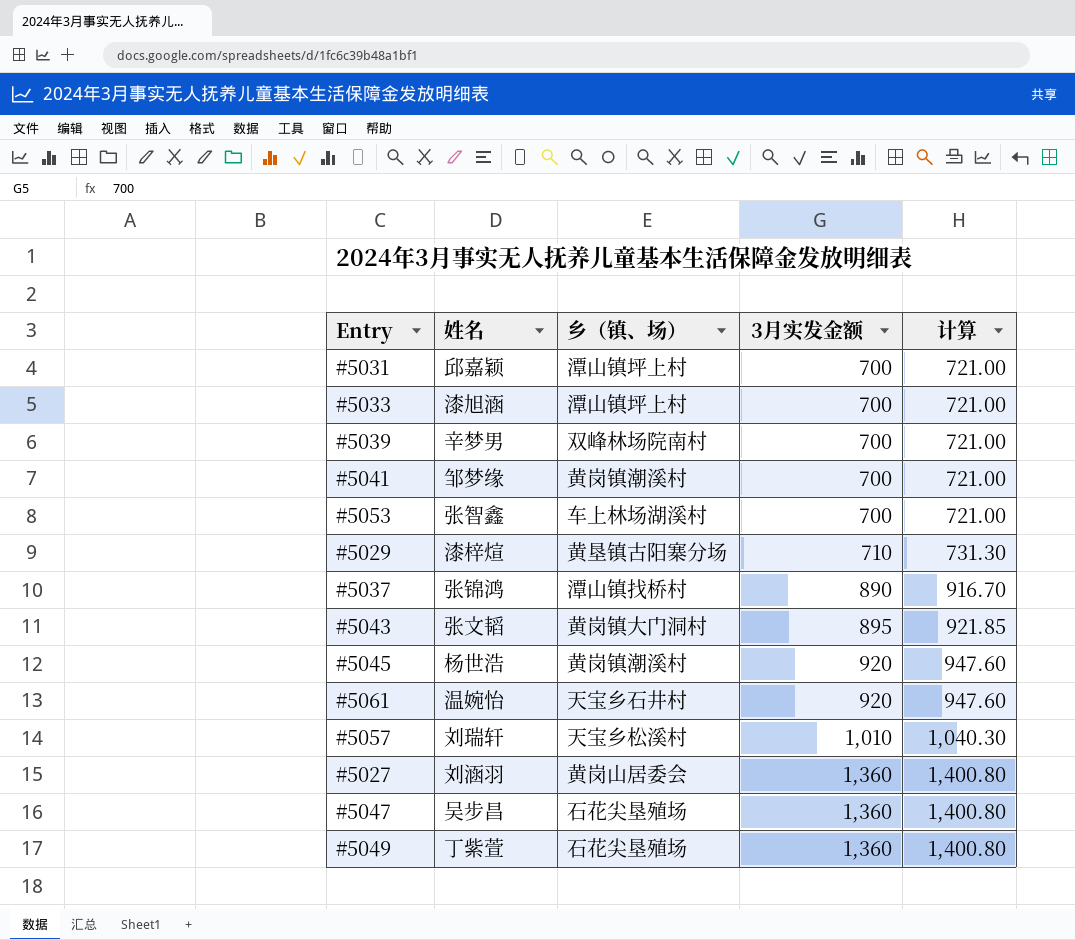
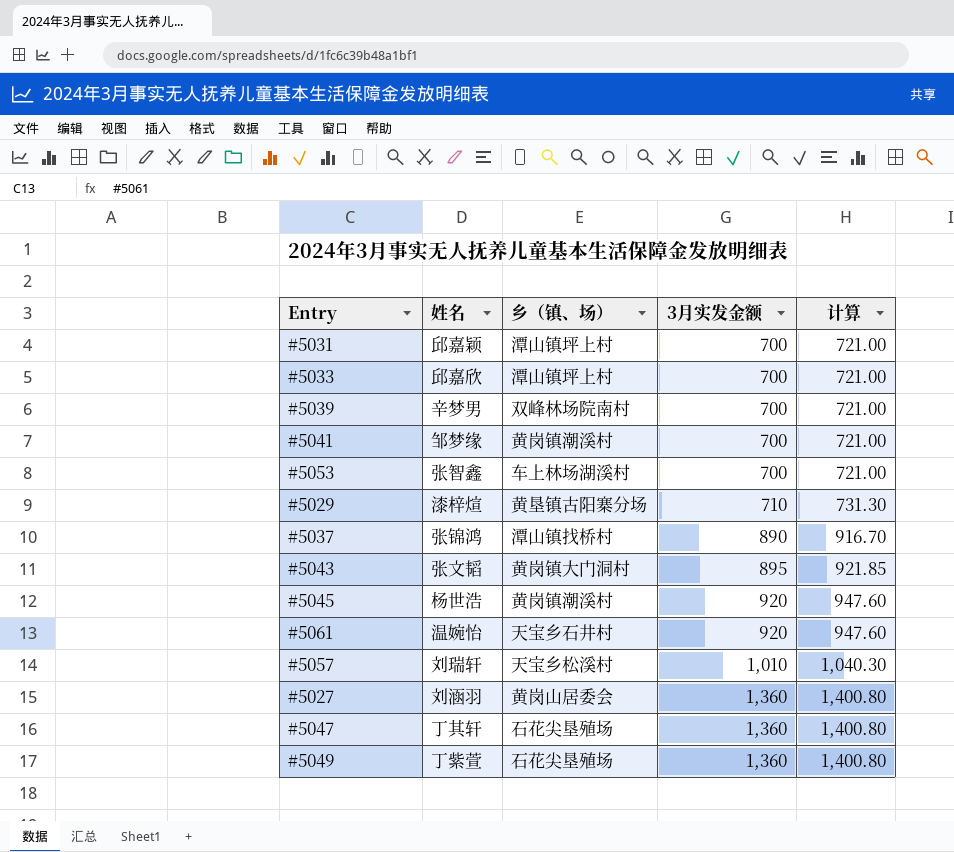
#5033 | 姓名: 漆旭涵 -> 邱嘉欣
#5047 | 姓名: 吴步昌 -> 丁其轩

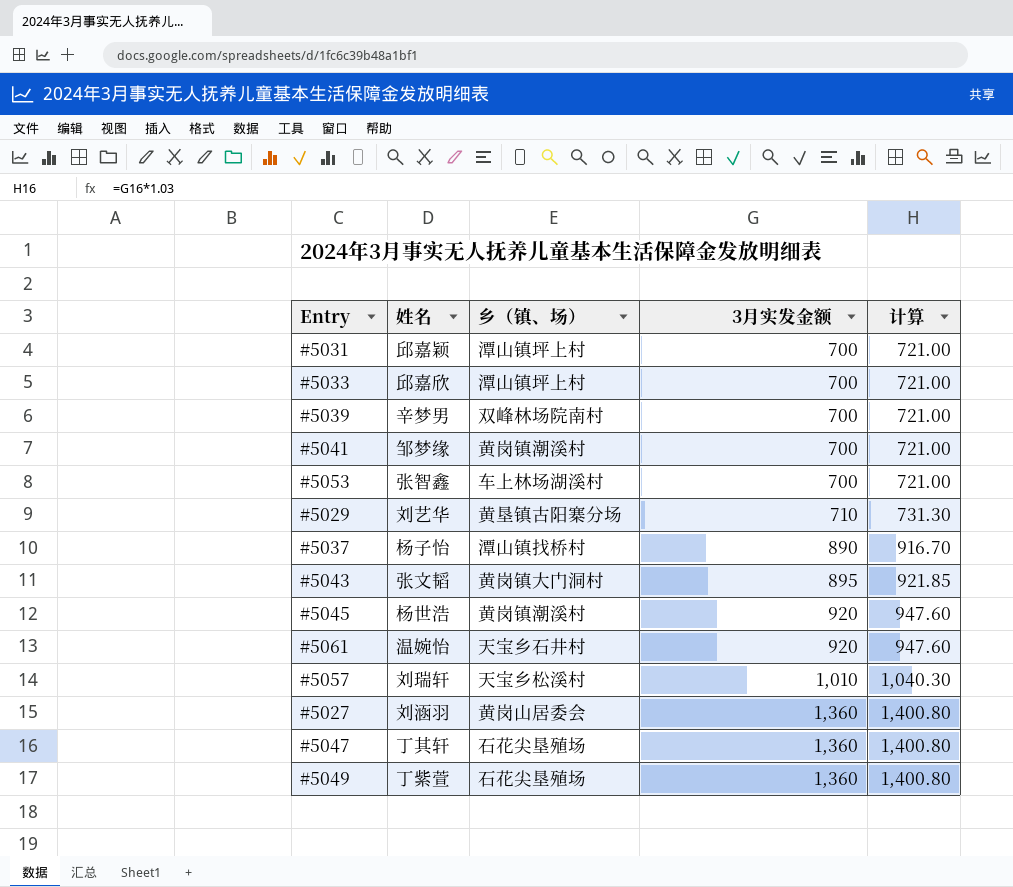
#5029 | 姓名: 漆梓煊 -> 刘艺华
#5037 | 姓名: 张锦鸿 -> 杨子怡

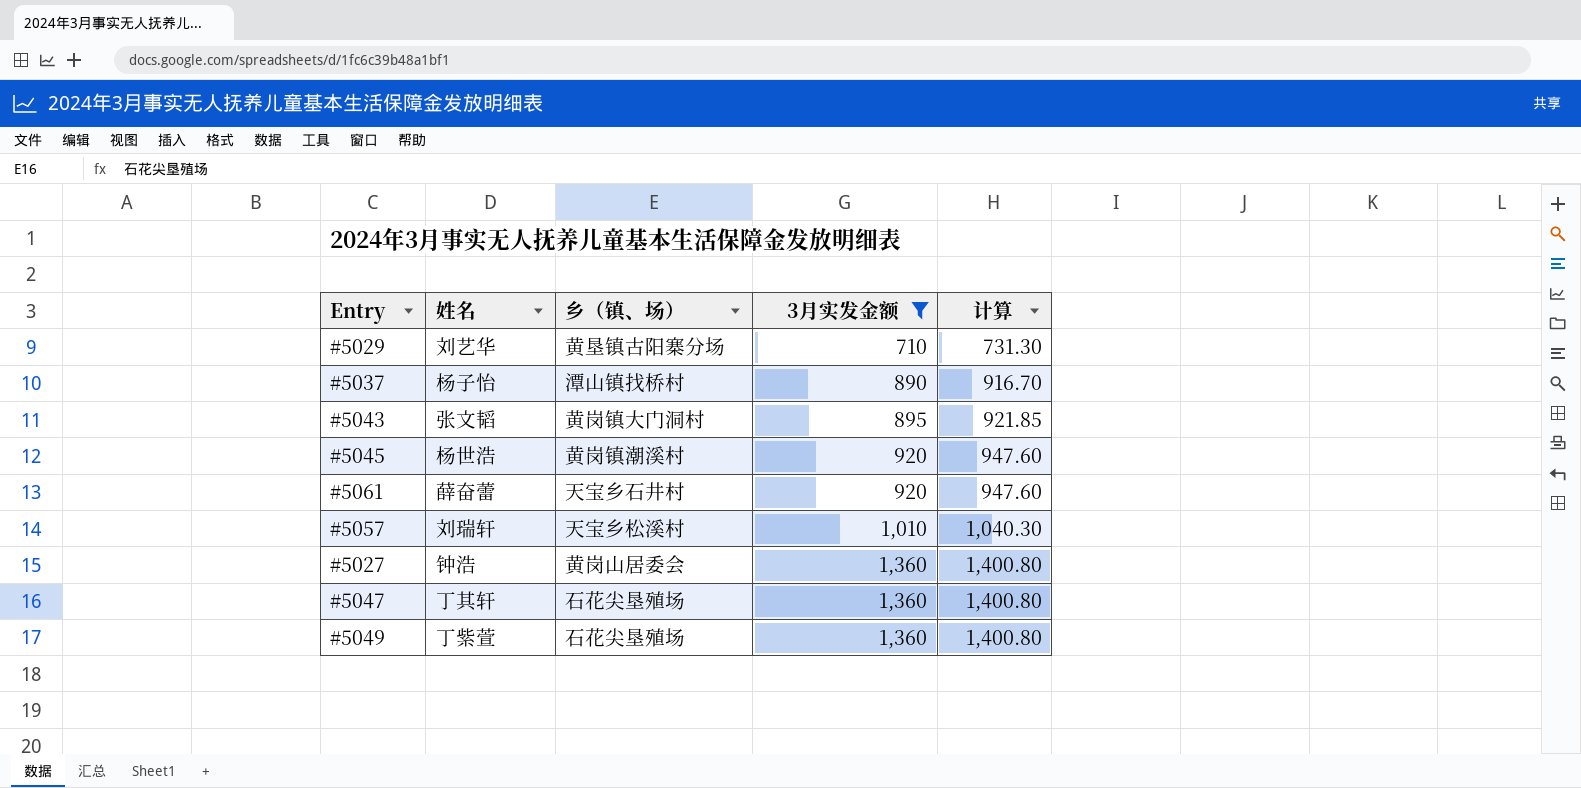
filter: none -> 3月实发金额 != 700
#5061 | 姓名: 温婉怡 -> 薛奋蕾
#5027 | 姓名: 刘涵羽 -> 钟浩

